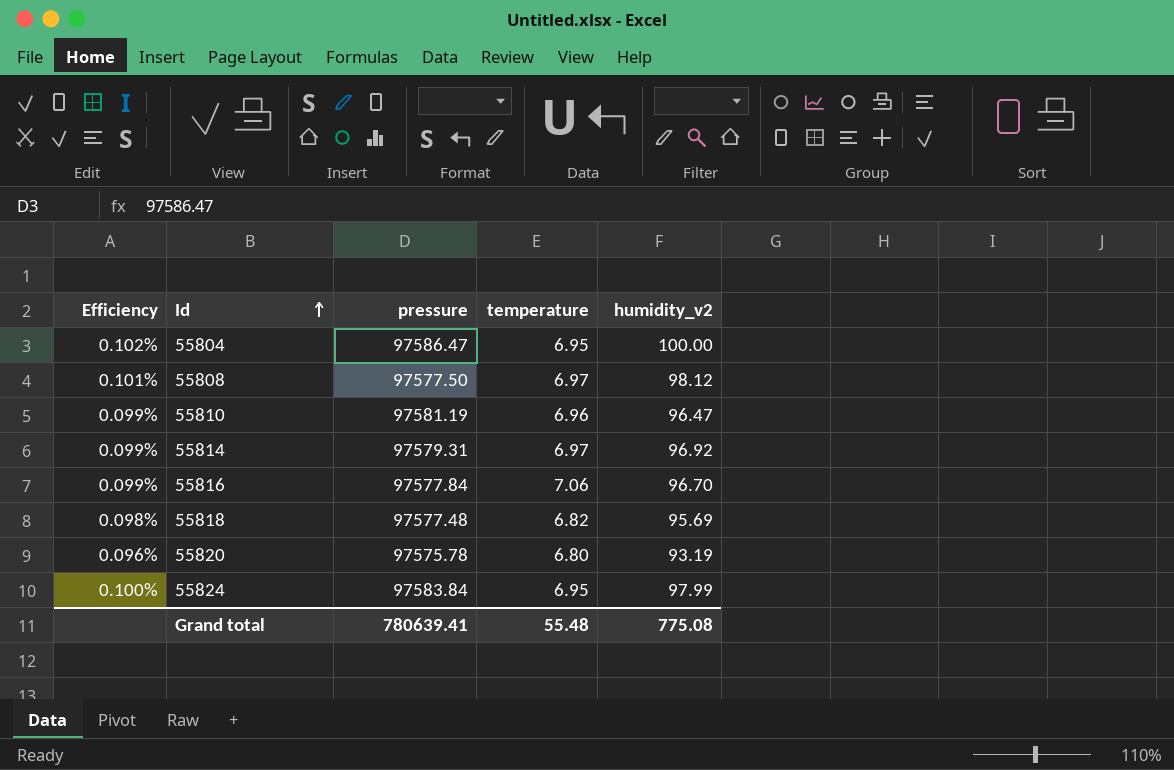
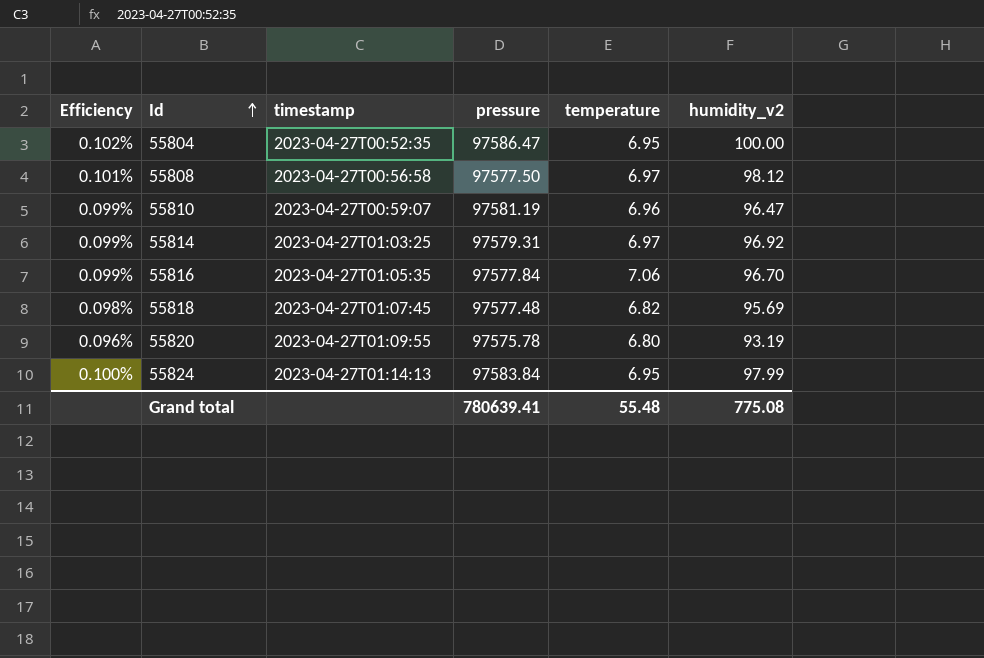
column timestamp | position: none -> 3

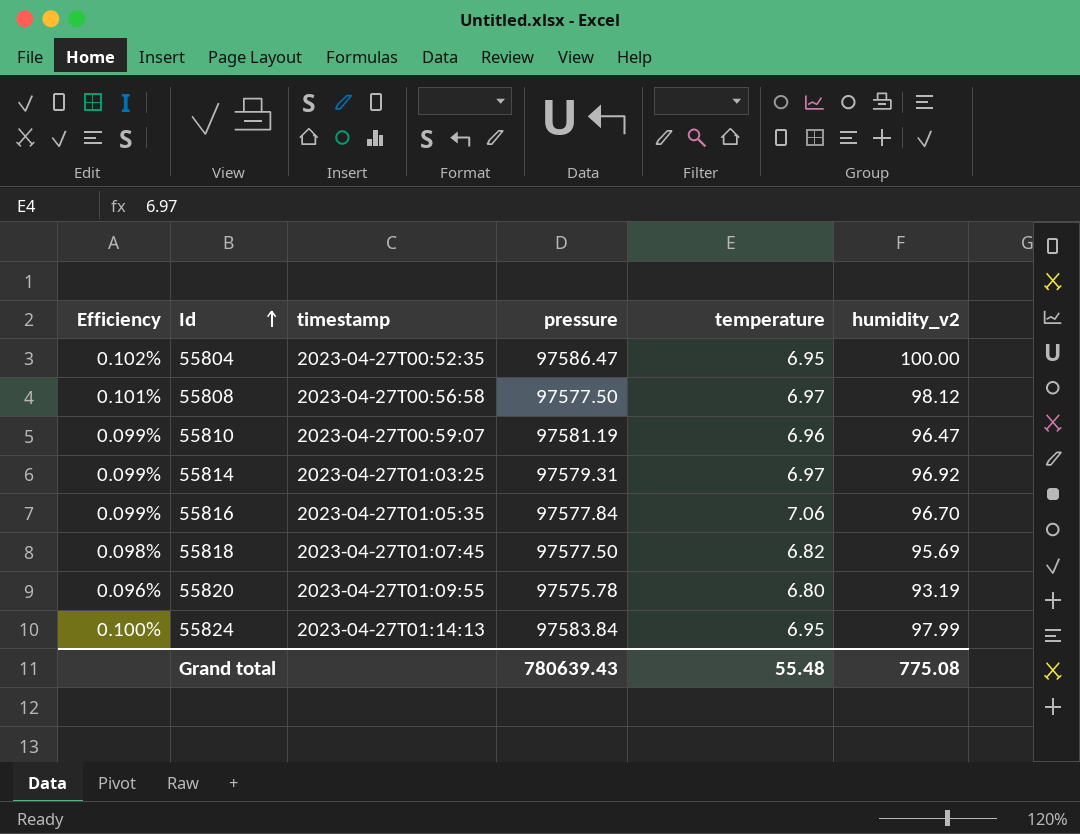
55818 | pressure: 97577.48 -> 97577.50
Grand total | pressure: 780639.41 -> 780639.43

